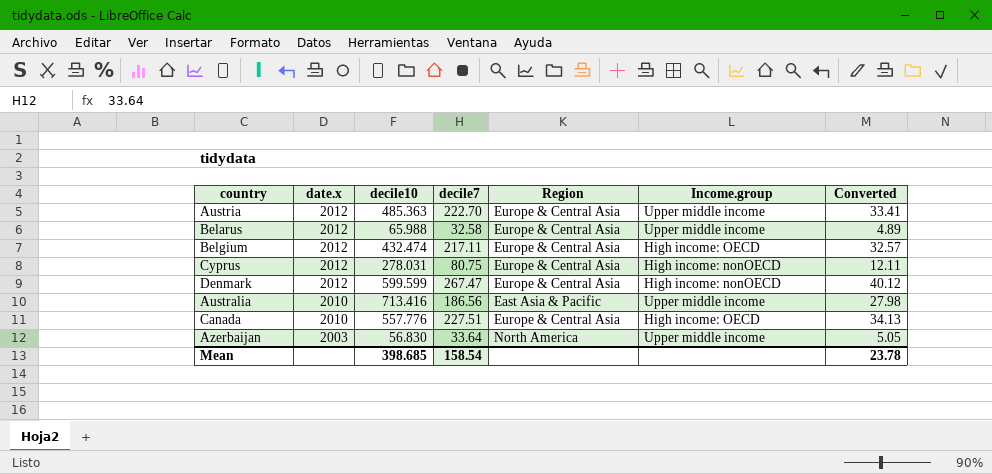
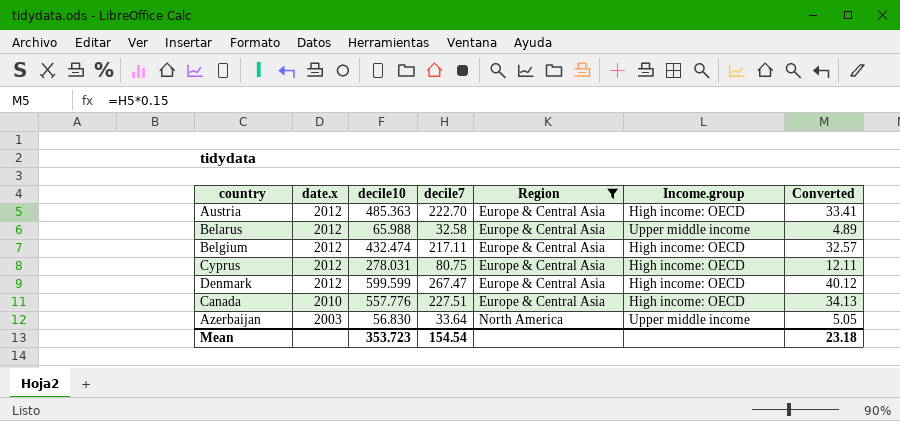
filter: none -> Region != East Asia & Pacific
Austria | Income.group: Upper middle income -> High income: OECD
Cyprus | Income.group: High income: nonOECD -> High income: OECD
Denmark | Income.group: High income: nonOECD -> High income: OECD
Mean | decile10: 398.685 -> 353.723
Mean | decile7: 158.54 -> 154.54
Mean | Converted: 23.78 -> 23.18

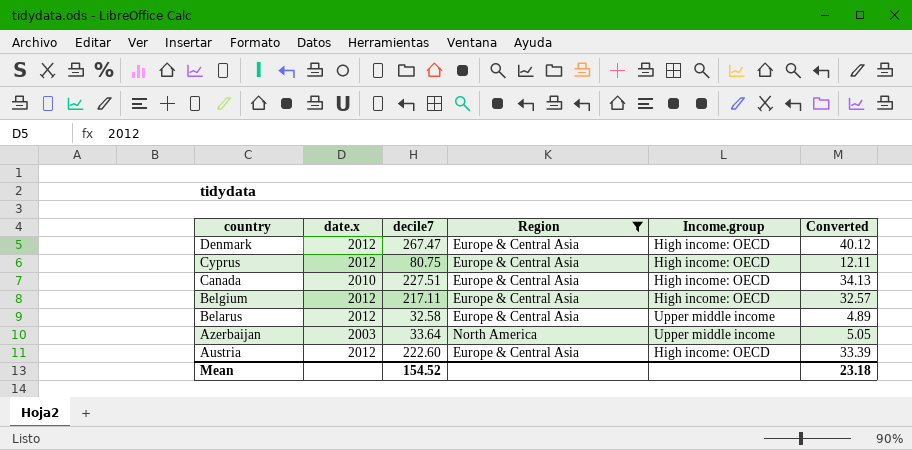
row order: date.x descending -> country descending
column decile10 | position: 3 -> none
Austria | decile7: 222.70 -> 222.60
Austria | Converted: 33.41 -> 33.39
Mean | decile7: 154.54 -> 154.52

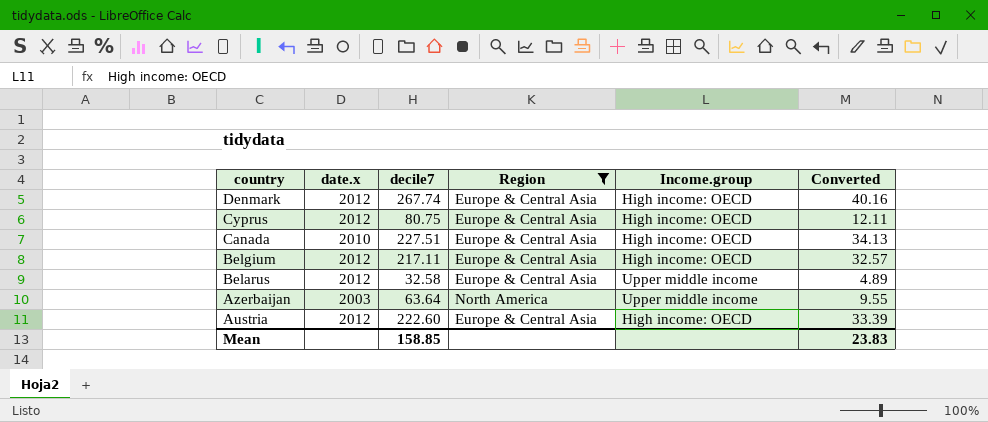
Denmark | decile7: 267.47 -> 267.74
Denmark | Converted: 40.12 -> 40.16
Azerbaijan | decile7: 33.64 -> 63.64
Azerbaijan | Converted: 5.05 -> 9.55
Mean | decile7: 154.52 -> 158.85
Mean | Converted: 23.18 -> 23.83

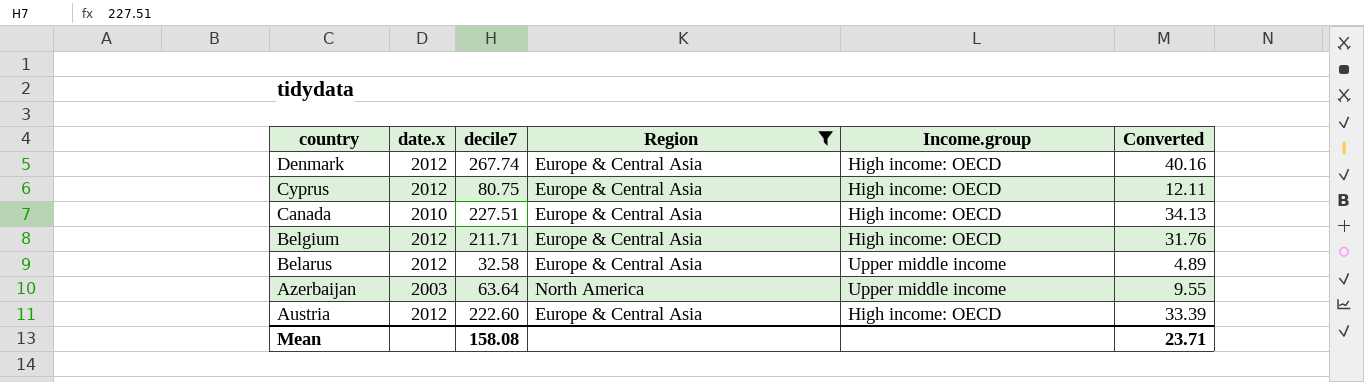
Belgium | decile7: 217.11 -> 211.71
Belgium | Converted: 32.57 -> 31.76
Mean | decile7: 158.85 -> 158.08
Mean | Converted: 23.83 -> 23.71

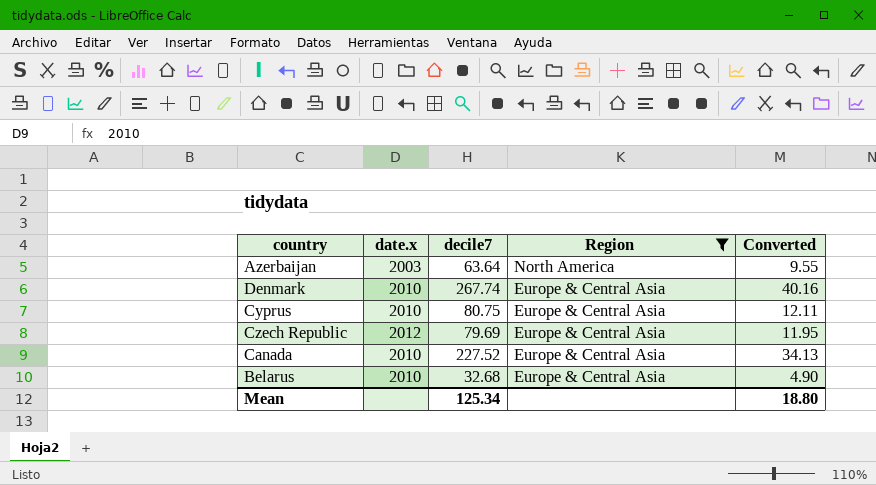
row order: country descending -> Region descending
column Income.group | position: 5 -> none
row Belgium: 2012 | 211.71 | Europe & Central Asia | High income: OECD | 31.76 -> none
row Austria: 2012 | 222.60 | Europe & Central Asia | High income: OECD | 33.39 -> none
Denmark | date.x: 2012 -> 2010
Cyprus | date.x: 2012 -> 2010
row Czech Republic: none -> 2012 | 79.69 | Europe & Central Asia | 11.95
Canada | decile7: 227.51 -> 227.52
Belarus | date.x: 2012 -> 2010
Belarus | decile7: 32.58 -> 32.68
Belarus | Converted: 4.89 -> 4.90
Mean | decile7: 158.08 -> 125.34
Mean | Converted: 23.71 -> 18.80

